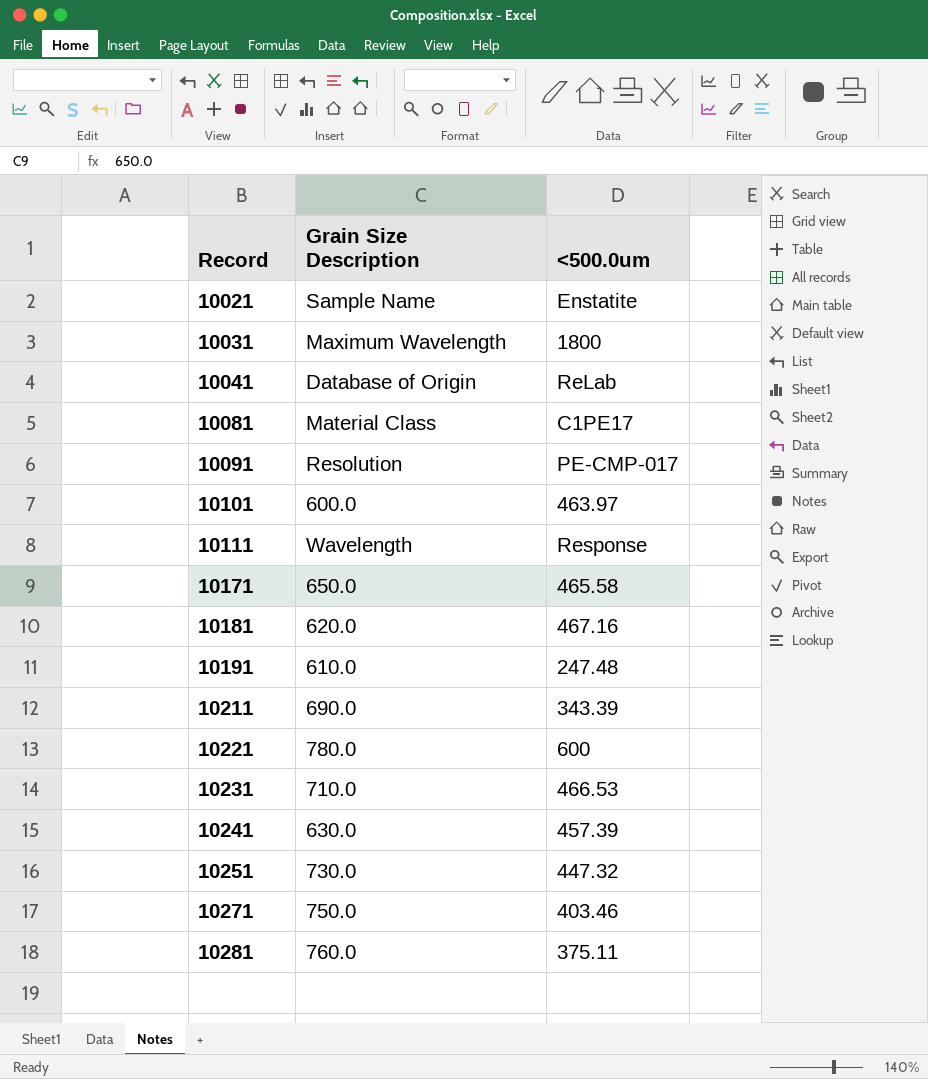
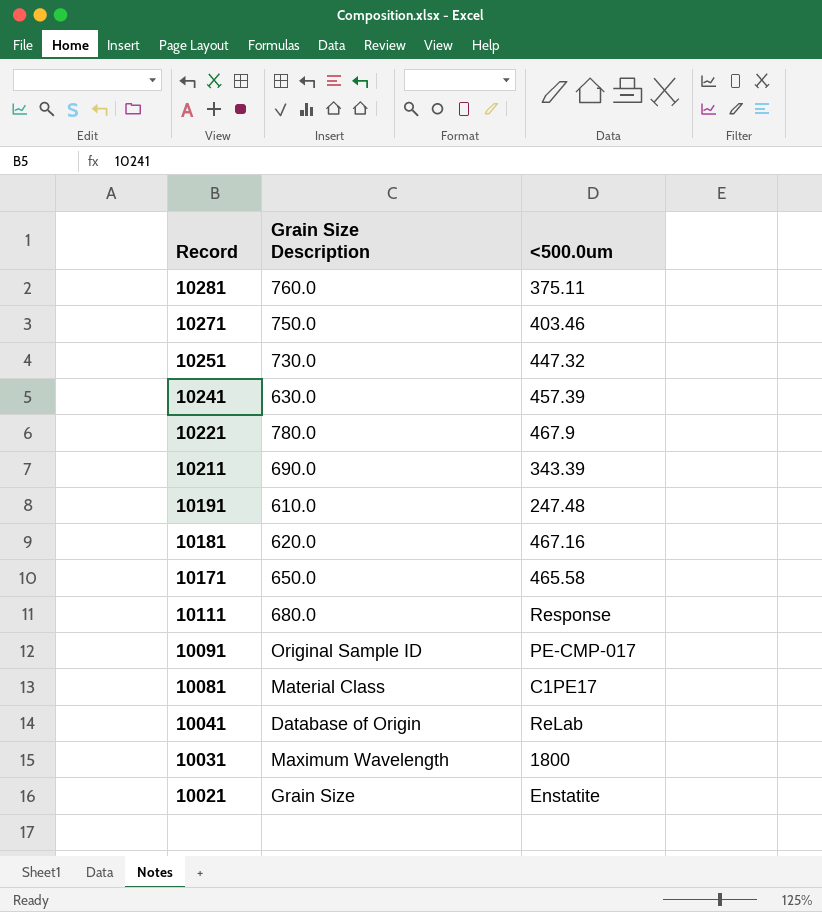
row order: Record ascending -> Record descending
row 10101: 600.0 | 463.97 -> none
row 10231: 710.0 | 466.53 -> none
10221 | <500.0um: 600 -> 467.9
10111 | Grain Size Description: Wavelength -> 680.0
10091 | Grain Size Description: Resolution -> Original Sample ID
10021 | Grain Size Description: Sample Name -> Grain Size

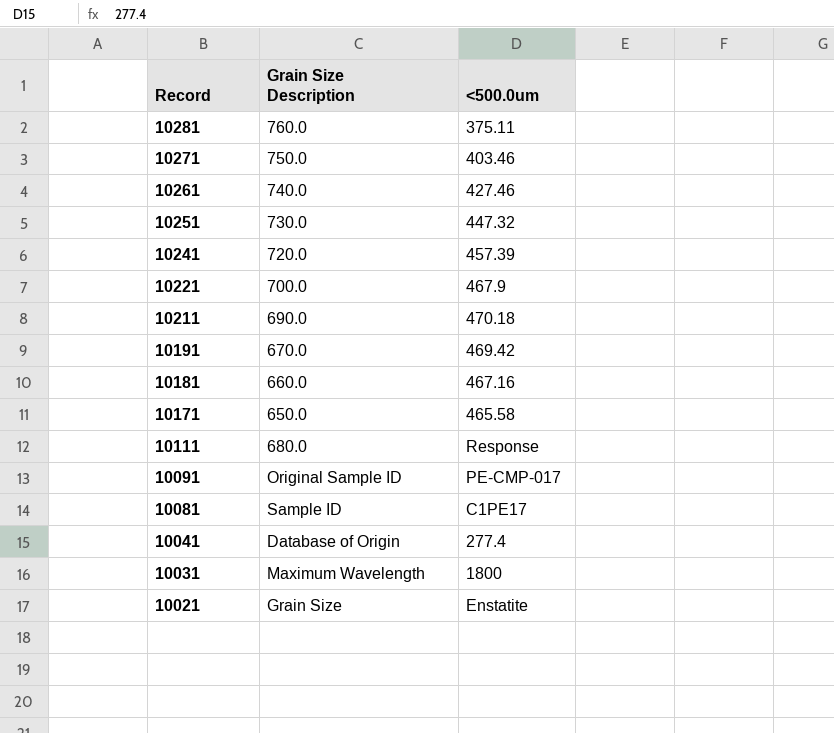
row 10261: none -> 740.0 | 427.46
10241 | Grain Size Description: 630.0 -> 720.0
10221 | Grain Size Description: 780.0 -> 700.0
10211 | <500.0um: 343.39 -> 470.18
10191 | Grain Size Description: 610.0 -> 670.0
10191 | <500.0um: 247.48 -> 469.42
10181 | Grain Size Description: 620.0 -> 660.0
10081 | Grain Size Description: Material Class -> Sample ID
10041 | <500.0um: ReLab -> 277.4

